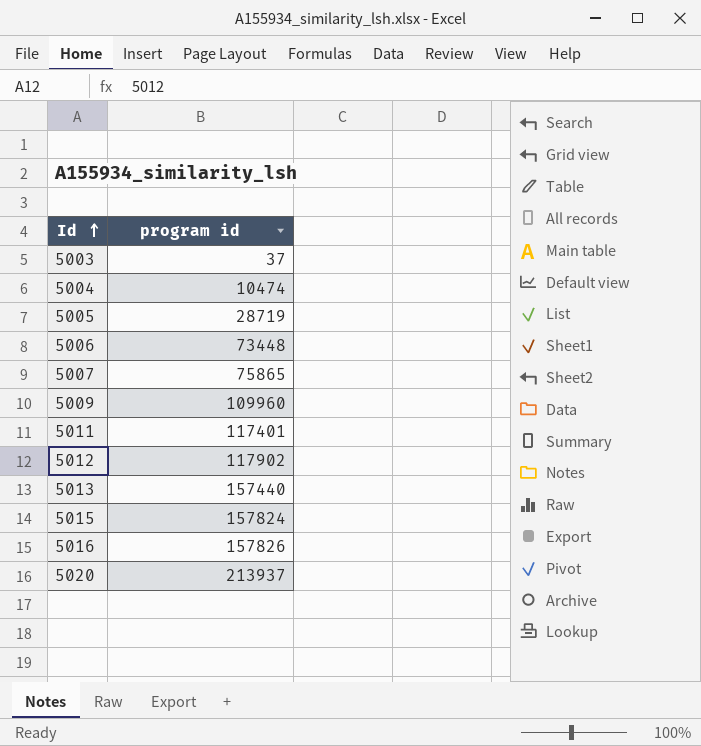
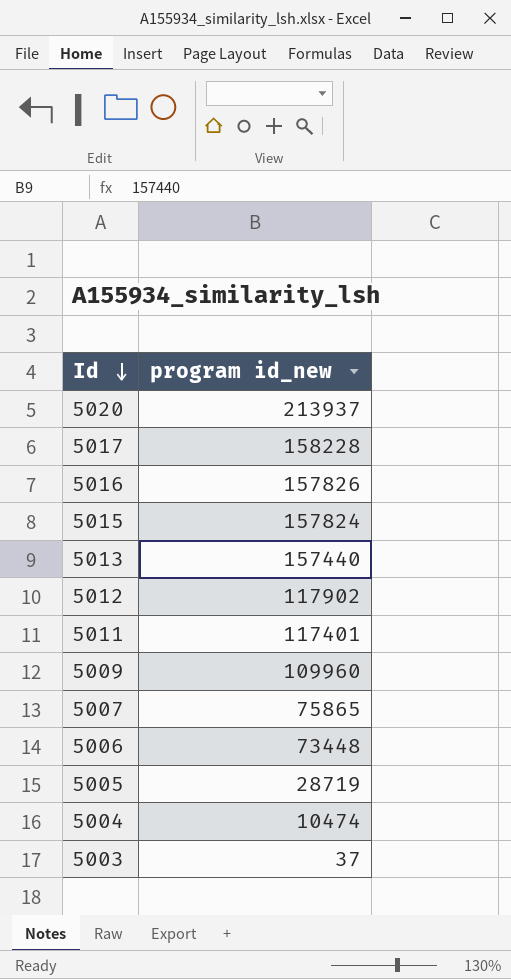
row order: Id ascending -> Id descending
column name: program id -> program id_new
row 5017: none -> 158228

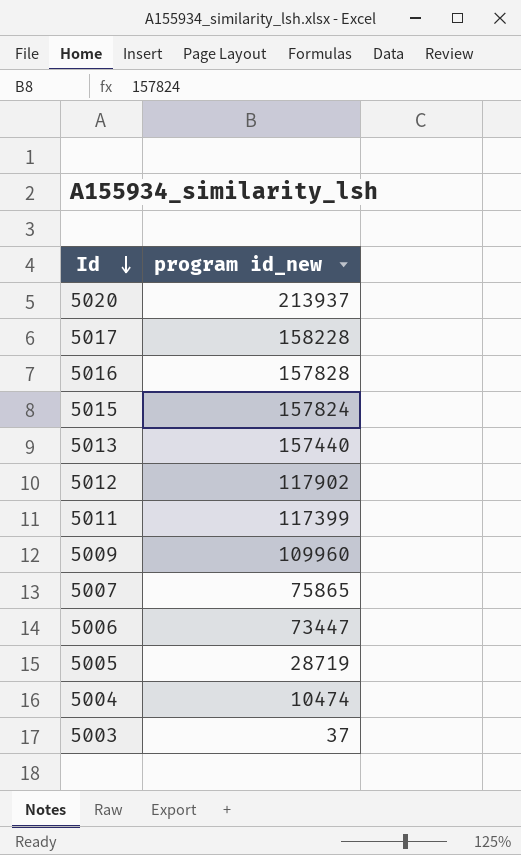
5016 | program id_new: 157826 -> 157828
5011 | program id_new: 117401 -> 117399
5006 | program id_new: 73448 -> 73447

